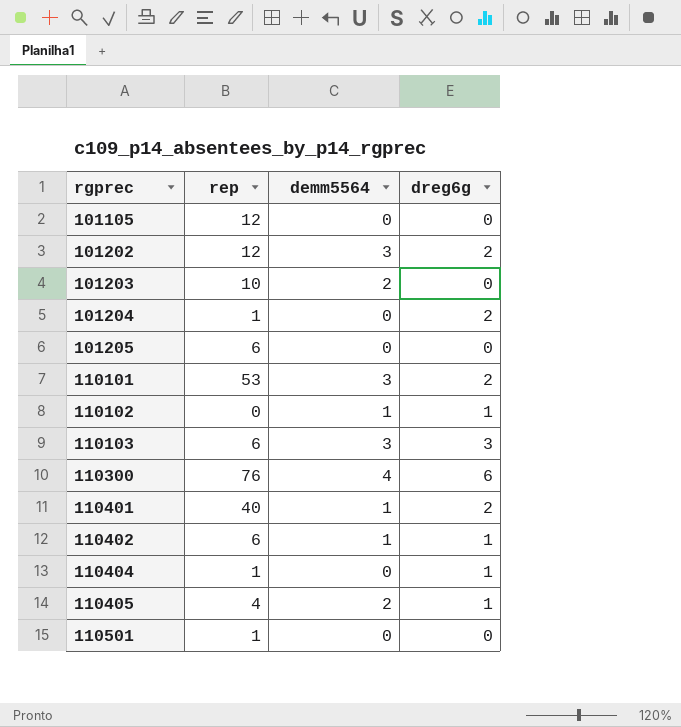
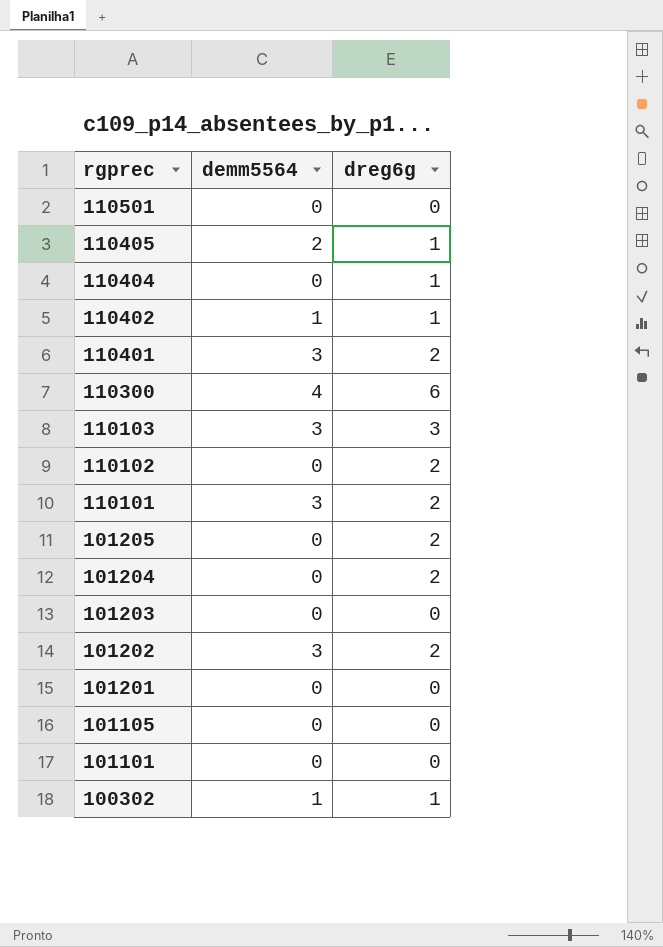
row order: rgprec ascending -> rgprec descending
column rep | position: 2 -> none
110401 | demm5564: 1 -> 3
110102 | demm5564: 1 -> 0
110102 | dreg6g: 1 -> 2
101205 | dreg6g: 0 -> 2
101203 | demm5564: 2 -> 0
row 101201: none -> 0 | 0
row 101101: none -> 0 | 0
row 100302: none -> 1 | 1

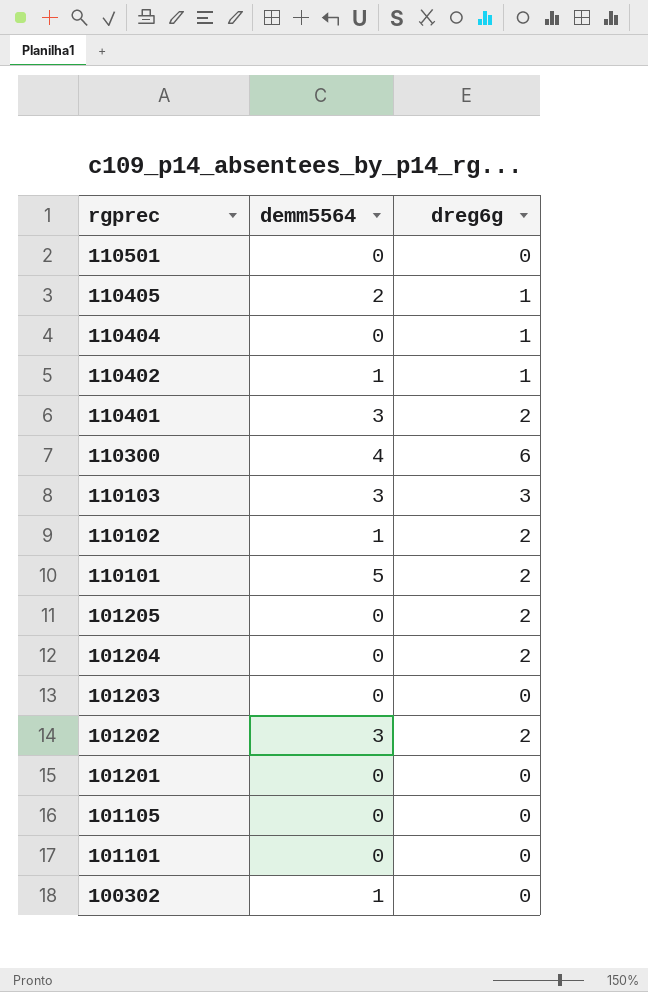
110102 | demm5564: 0 -> 1
110101 | demm5564: 3 -> 5
100302 | dreg6g: 1 -> 0

